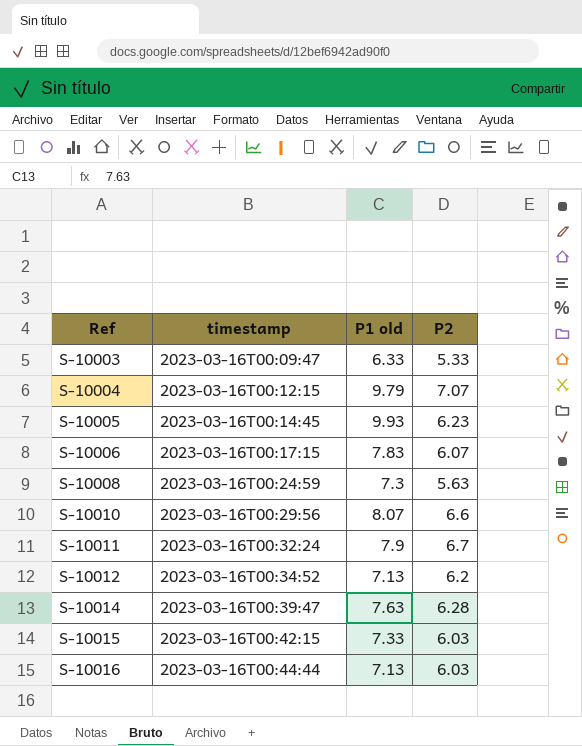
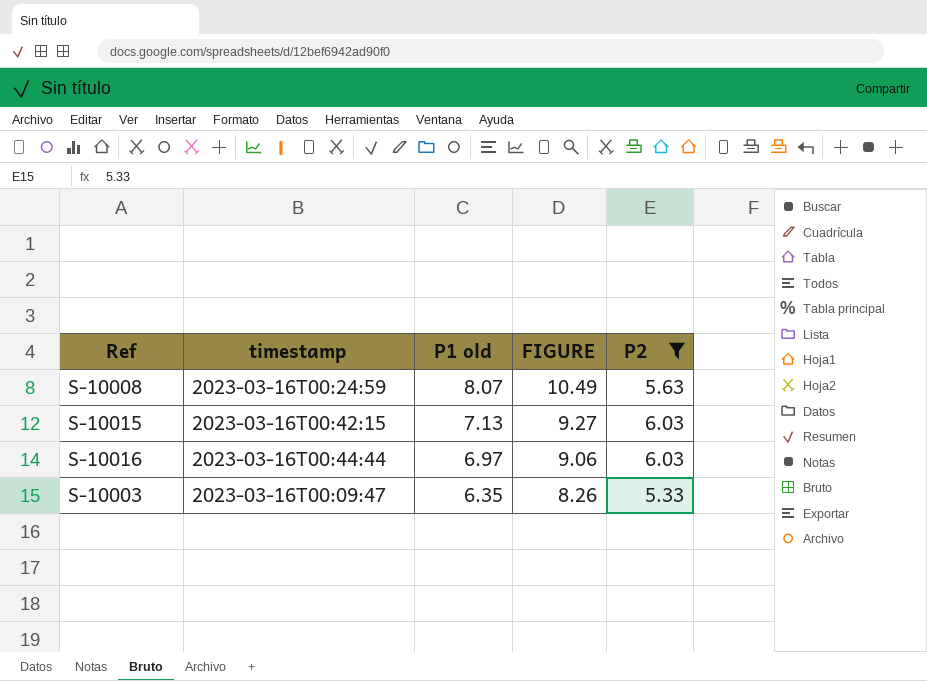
filter: none -> P2 <= 6.03
row order: Ref ascending -> P1 old descending
column FIGURE | formula: none -> [P1 old] * 1.3
S-10008 | P1 old: 7.3 -> 8.07
S-10015 | P1 old: 7.33 -> 7.13
S-10016 | P1 old: 7.13 -> 6.97
S-10003 | P1 old: 6.33 -> 6.35

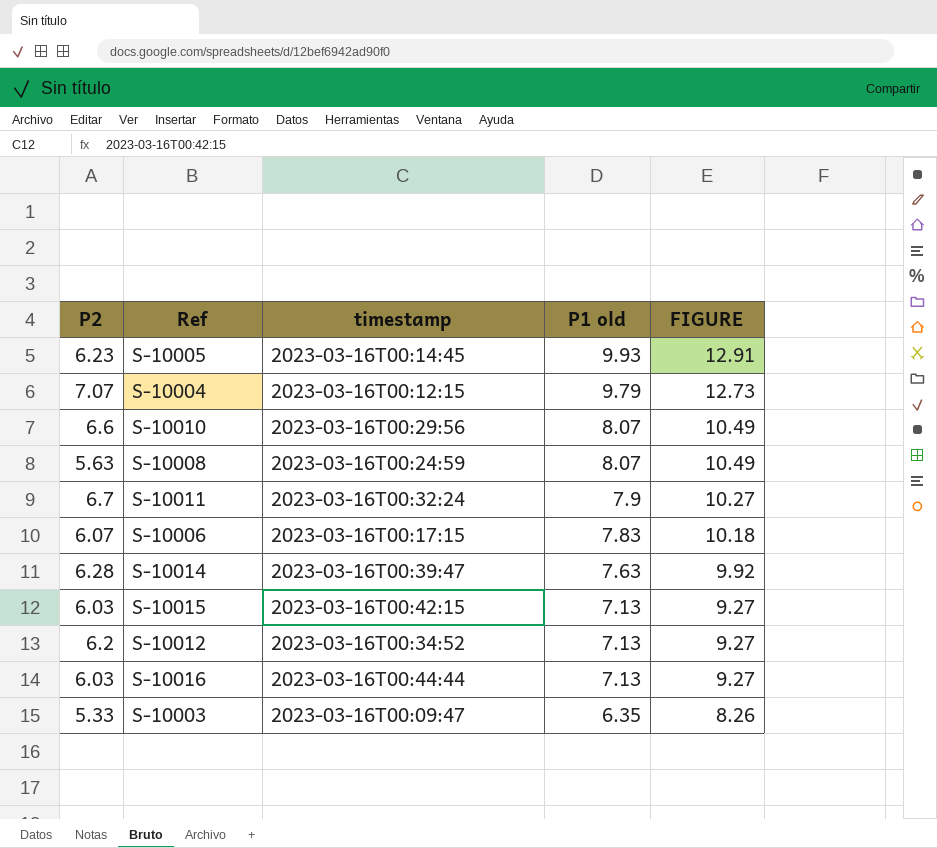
filter: P2 <= 6.03 -> none
column P2 | position: 5 -> 1
S-10016 | P1 old: 6.97 -> 7.13
S-10016 | FIGURE: 9.06 -> 9.27

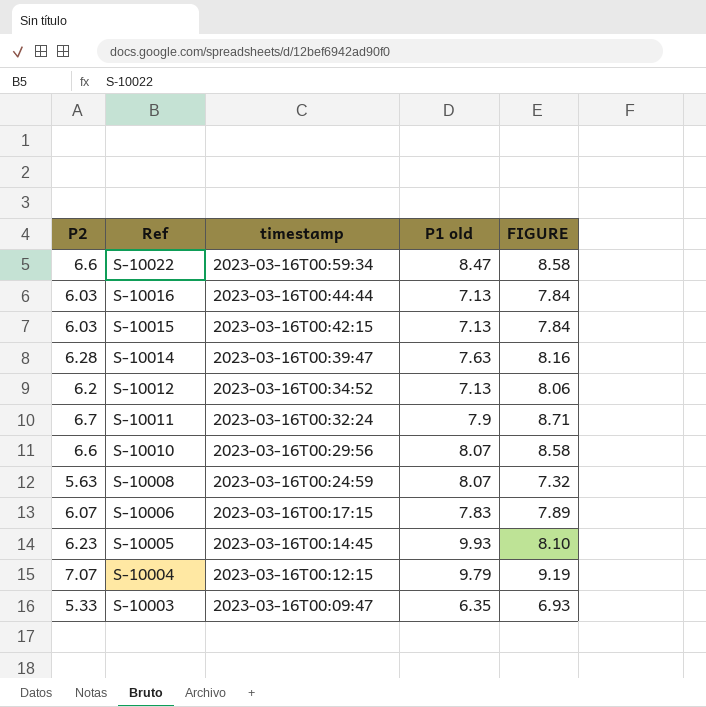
row order: P1 old descending -> Ref descending
column FIGURE | formula: [P1 old] * 1.3 -> [P2] * 1.3
row S-10022: none -> 6.6 | 2023-03-16T00:59:34 | 8.47 | 8.58

